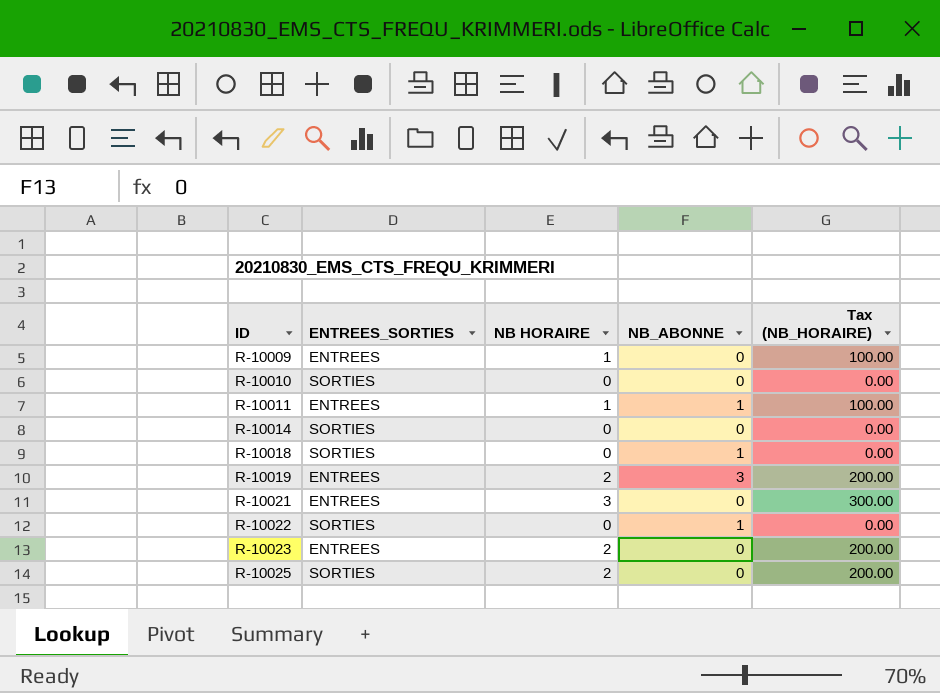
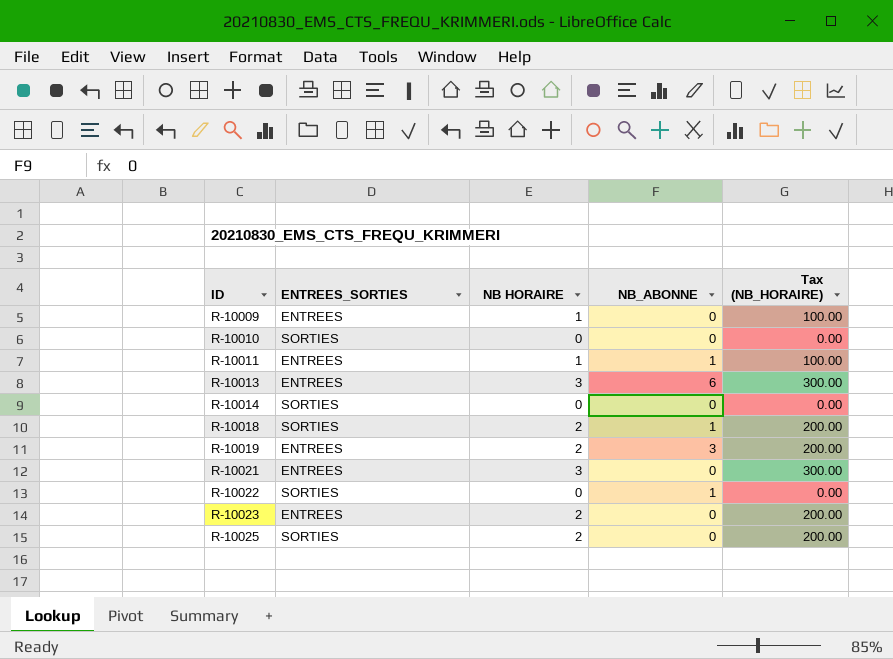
row R-10013: none -> ENTREES | 3 | 6 | 300.00
R-10018 | NB HORAIRE: 0 -> 2
R-10018 | Tax (NB_HORAIRE): 0.00 -> 200.00

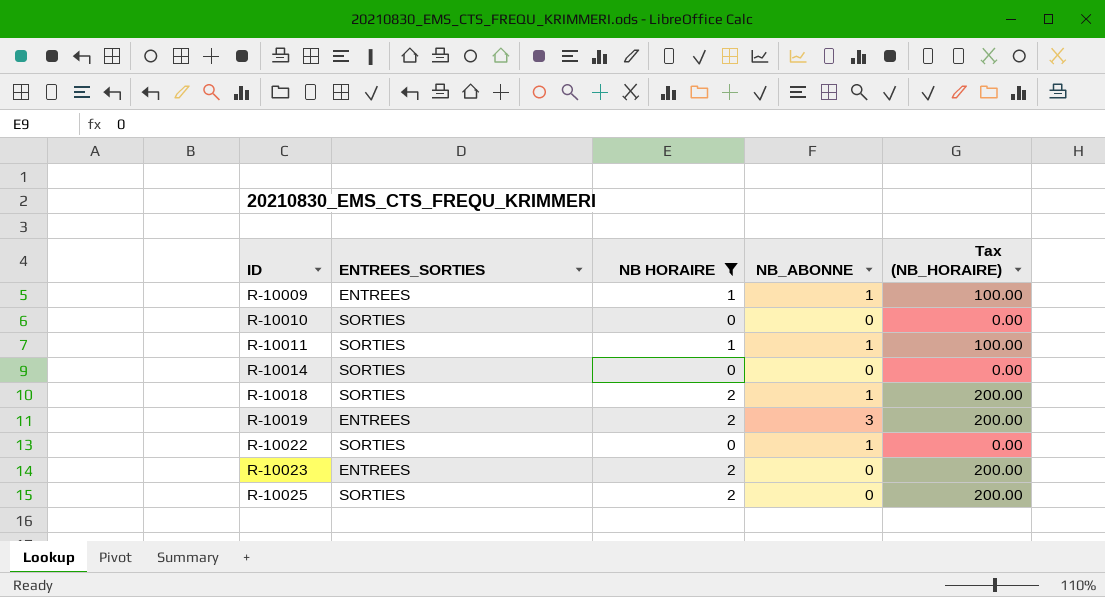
filter: none -> NB HORAIRE != 3
R-10009 | NB_ABONNE: 0 -> 1
R-10011 | ENTREES_SORTIES: ENTREES -> SORTIES

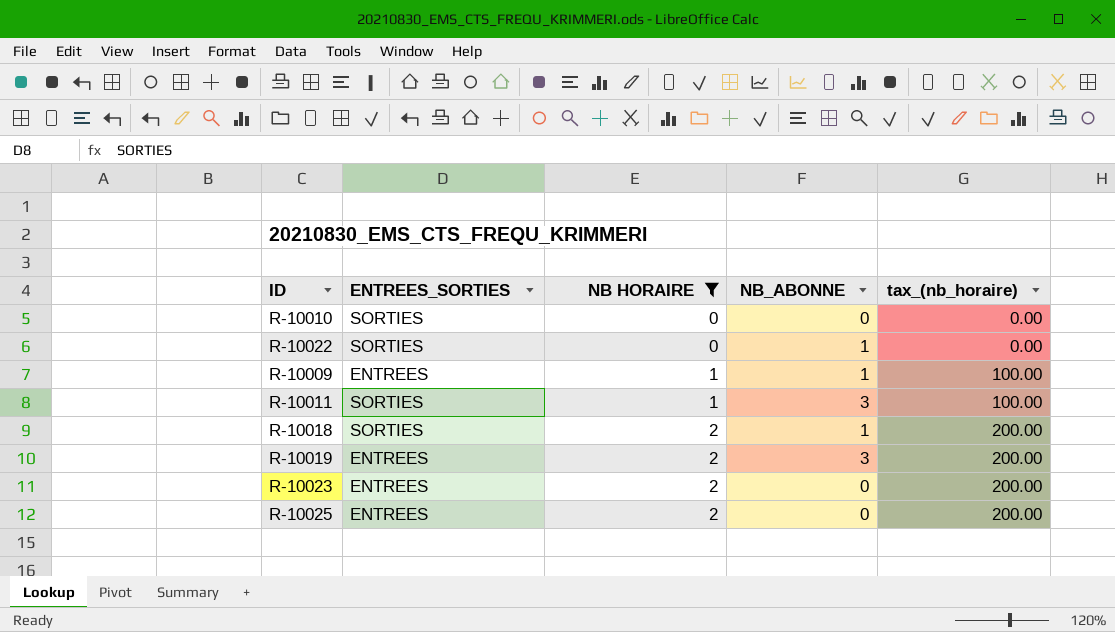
row order: ID ascending -> NB HORAIRE ascending
column name: Tax (NB_HORAIRE) -> tax_(nb_horaire)
row R-10014: SORTIES | 0 | 0 | 0.00 -> none
R-10011 | NB_ABONNE: 1 -> 3
R-10025 | ENTREES_SORTIES: SORTIES -> ENTREES

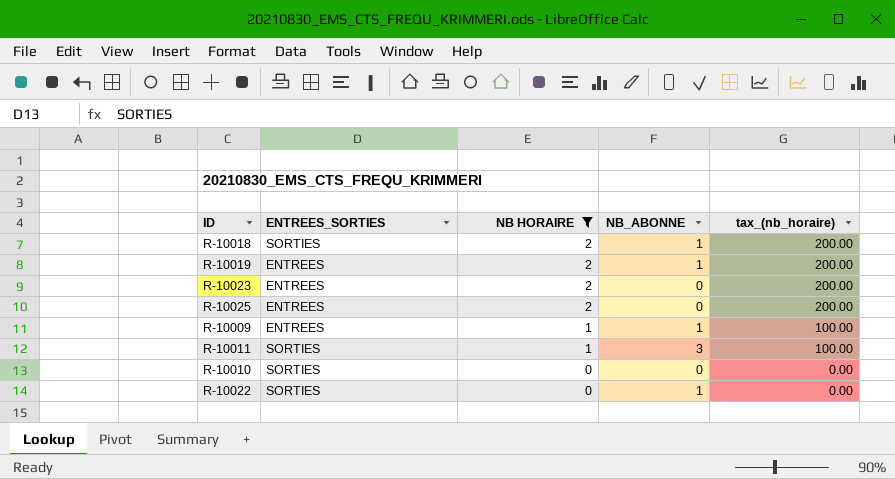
row order: NB HORAIRE ascending -> NB HORAIRE descending
R-10019 | NB_ABONNE: 3 -> 1

